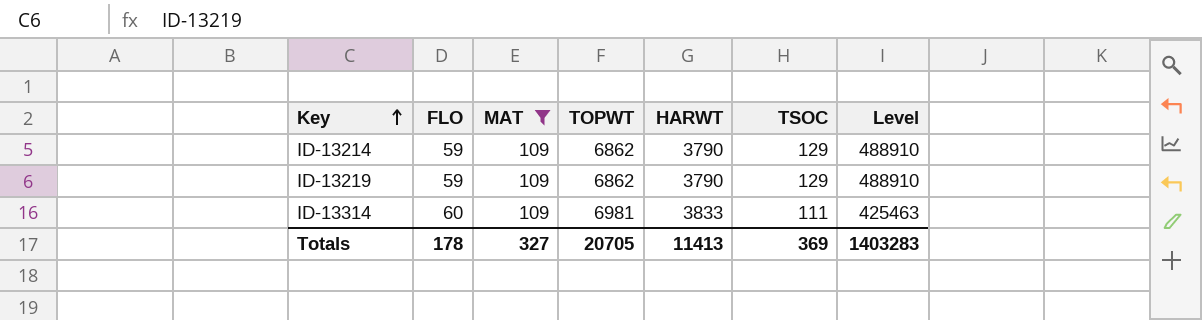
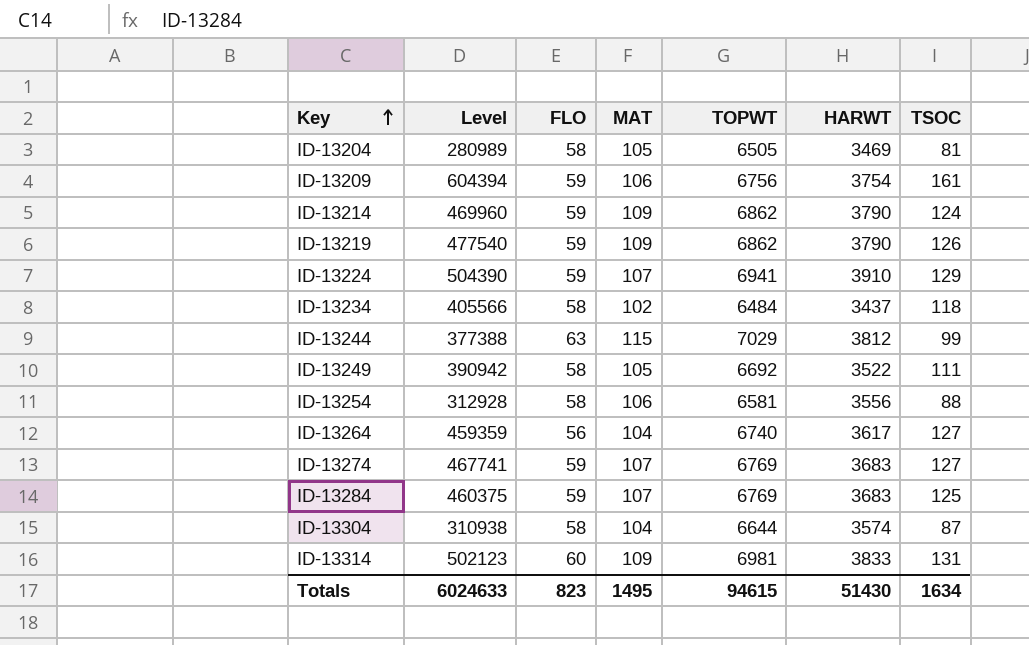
filter: MAT = 109 -> none
column Level | position: 7 -> 2
ID-13214 | Level: 488910 -> 469960
ID-13214 | TSOC: 129 -> 124
ID-13219 | Level: 488910 -> 477540
ID-13219 | TSOC: 129 -> 126
ID-13314 | Level: 425463 -> 502123
ID-13314 | TSOC: 111 -> 131
Totals | Level: 1403283 -> 6024633
Totals | FLO: 178 -> 823
Totals | MAT: 327 -> 1495
Totals | TOPWT: 20705 -> 94615
Totals | HARWT: 11413 -> 51430
Totals | TSOC: 369 -> 1634

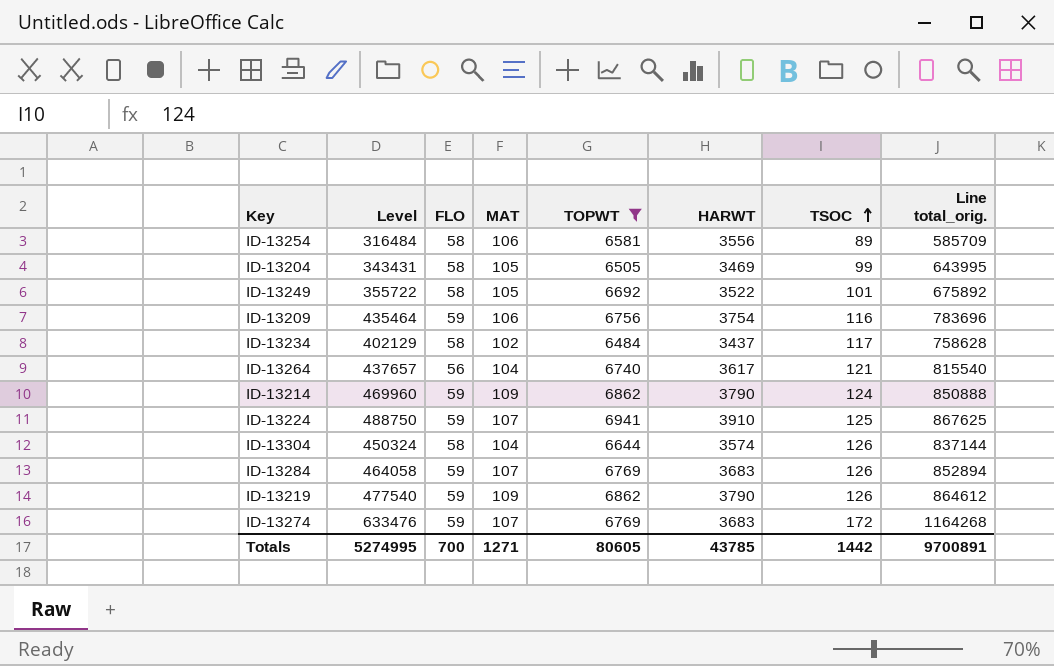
filter: none -> TOPWT <= 6941
row order: Key ascending -> TSOC ascending
column Line total_orig. | formula: none -> [TOPWT] * [TSOC]
ID-13254 | Level: 312928 -> 316484
ID-13254 | TSOC: 88 -> 89
ID-13204 | Level: 280989 -> 343431
ID-13204 | TSOC: 81 -> 99
ID-13249 | Level: 390942 -> 355722
ID-13249 | TSOC: 111 -> 101
ID-13209 | Level: 604394 -> 435464
ID-13209 | TSOC: 161 -> 116
ID-13234 | Level: 405566 -> 402129
ID-13234 | TSOC: 118 -> 117
ID-13264 | Level: 459359 -> 437657
ID-13264 | TSOC: 127 -> 121
ID-13224 | Level: 504390 -> 488750
ID-13224 | TSOC: 129 -> 125
ID-13304 | Level: 310938 -> 450324
ID-13304 | TSOC: 87 -> 126
ID-13284 | Level: 460375 -> 464058
ID-13284 | TSOC: 125 -> 126
ID-13274 | Level: 467741 -> 633476
ID-13274 | TSOC: 127 -> 172
Totals | Level: 6024633 -> 5274995
Totals | FLO: 823 -> 700
Totals | MAT: 1495 -> 1271
Totals | TOPWT: 94615 -> 80605
Totals | HARWT: 51430 -> 43785
Totals | TSOC: 1634 -> 1442

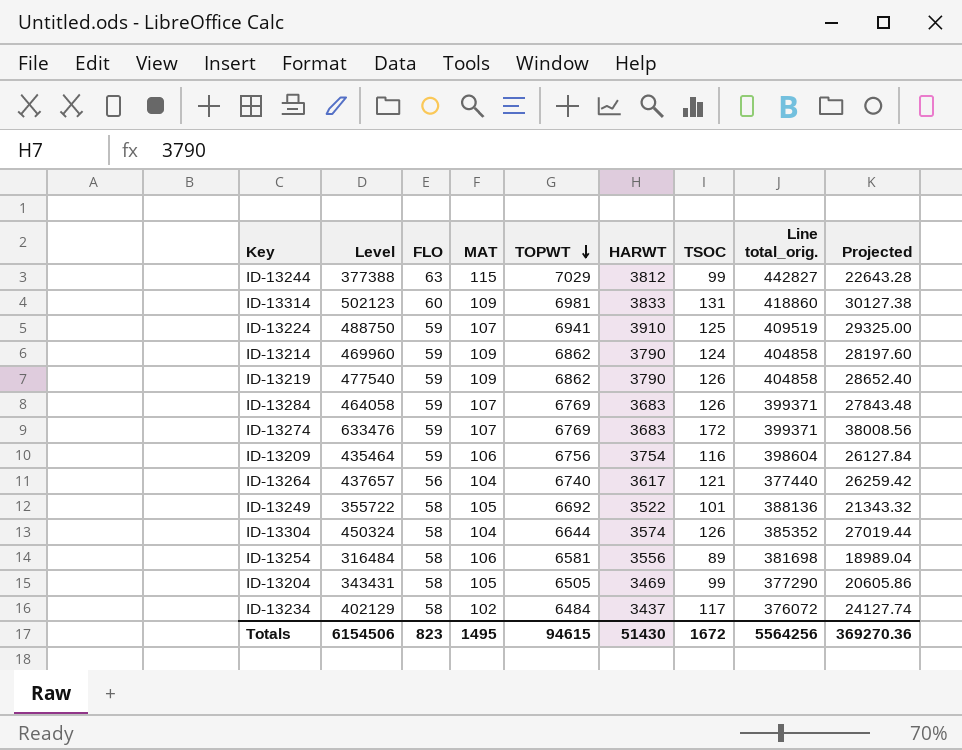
filter: TOPWT <= 6941 -> none
row order: TSOC ascending -> TOPWT descending
column Line total_orig. | formula: [TOPWT] * [TSOC] -> [FLO] * [TOPWT]
column Projected | formula: none -> [Level] * 0.06
Totals | Level: 5274995 -> 6154506
Totals | FLO: 700 -> 823
Totals | MAT: 1271 -> 1495
Totals | TOPWT: 80605 -> 94615
Totals | HARWT: 43785 -> 51430
Totals | TSOC: 1442 -> 1672
Totals | Line total_orig.: 9700891 -> 5564256

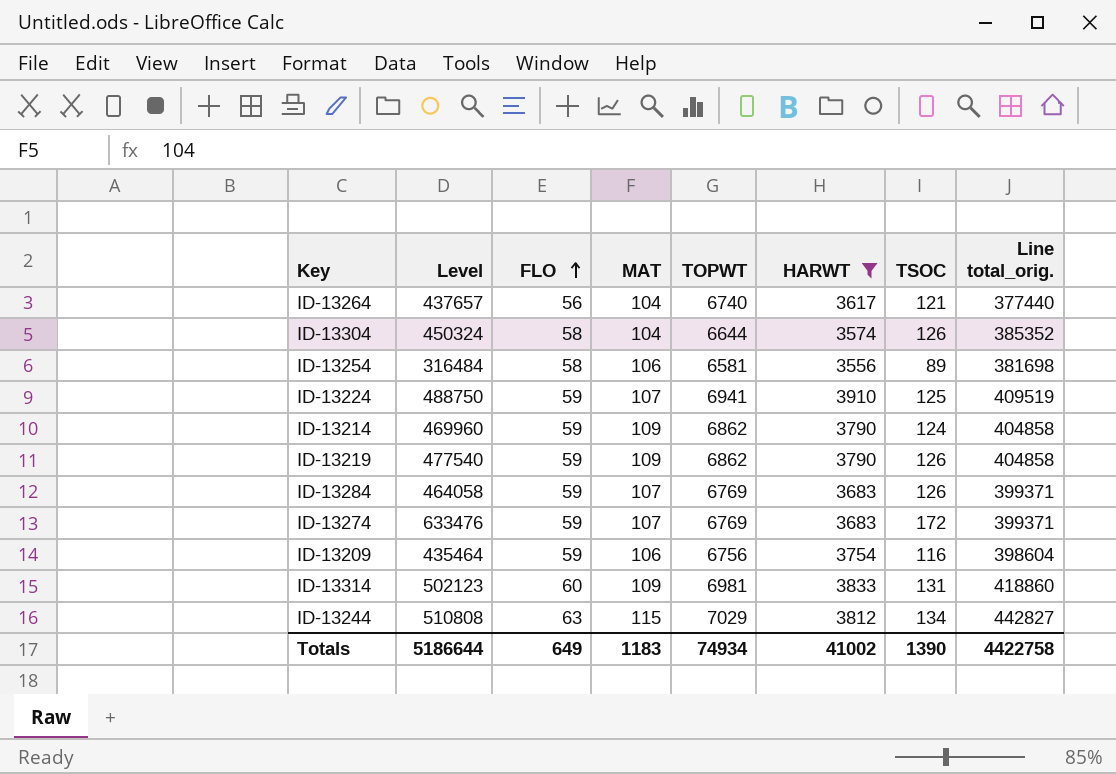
filter: none -> HARWT >= 3556
row order: TOPWT descending -> FLO ascending
column Projected | formula: [Level] * 0.06 -> none
ID-13244 | Level: 377388 -> 510808
ID-13244 | TSOC: 99 -> 134
Totals | Level: 6154506 -> 5186644
Totals | FLO: 823 -> 649
Totals | MAT: 1495 -> 1183
Totals | TOPWT: 94615 -> 74934
Totals | HARWT: 51430 -> 41002
Totals | TSOC: 1672 -> 1390
Totals | Line total_orig.: 5564256 -> 4422758

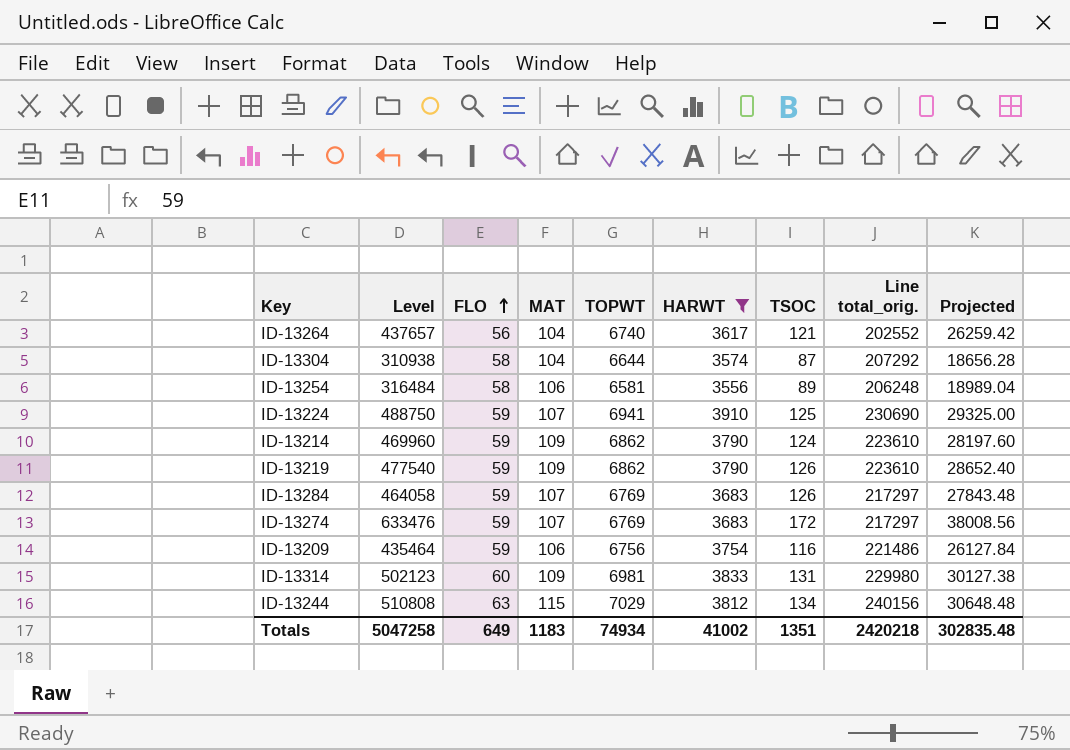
column Line total_orig. | formula: [FLO] * [TOPWT] -> [FLO] * [HARWT]
column Projected | formula: none -> [Level] * 0.06
ID-13304 | Level: 450324 -> 310938
ID-13304 | TSOC: 126 -> 87
Totals | Level: 5186644 -> 5047258
Totals | TSOC: 1390 -> 1351
Totals | Line total_orig.: 4422758 -> 2420218

